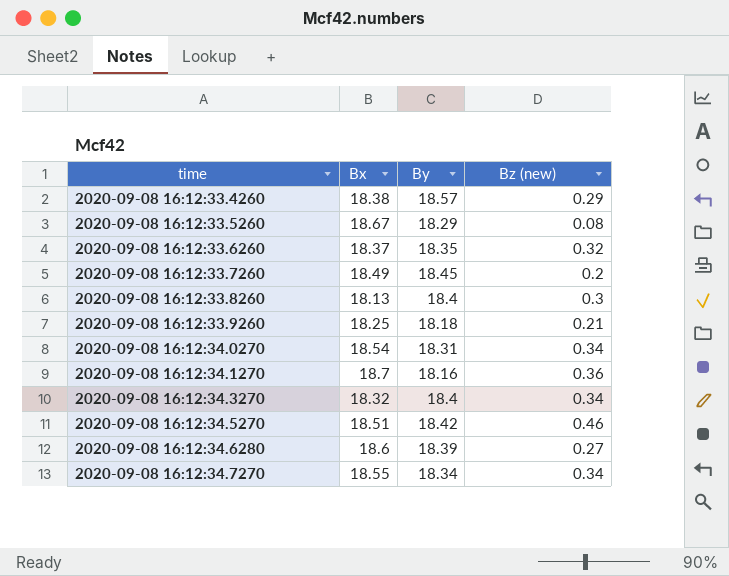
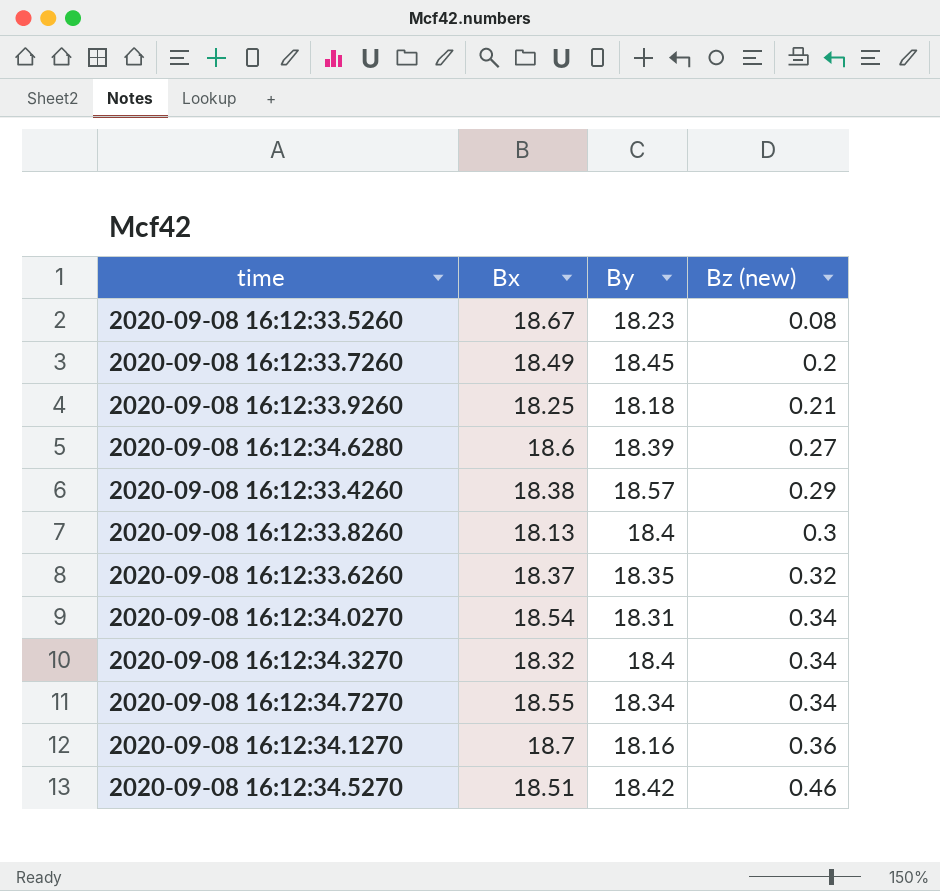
row order: time ascending -> Bz (new) ascending
2020-09-08 16:12:33.5260 | By: 18.29 -> 18.23

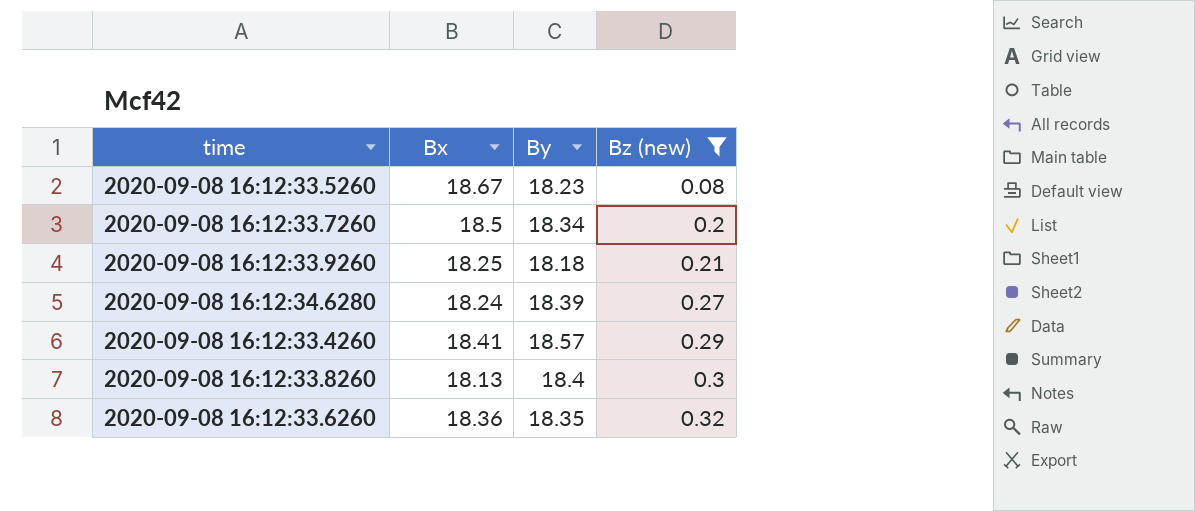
filter: none -> Bz (new) <= 0.32
2020-09-08 16:12:33.7260 | Bx: 18.49 -> 18.5
2020-09-08 16:12:33.7260 | By: 18.45 -> 18.34
2020-09-08 16:12:34.6280 | Bx: 18.6 -> 18.24
2020-09-08 16:12:33.4260 | Bx: 18.38 -> 18.41
2020-09-08 16:12:33.6260 | Bx: 18.37 -> 18.36

